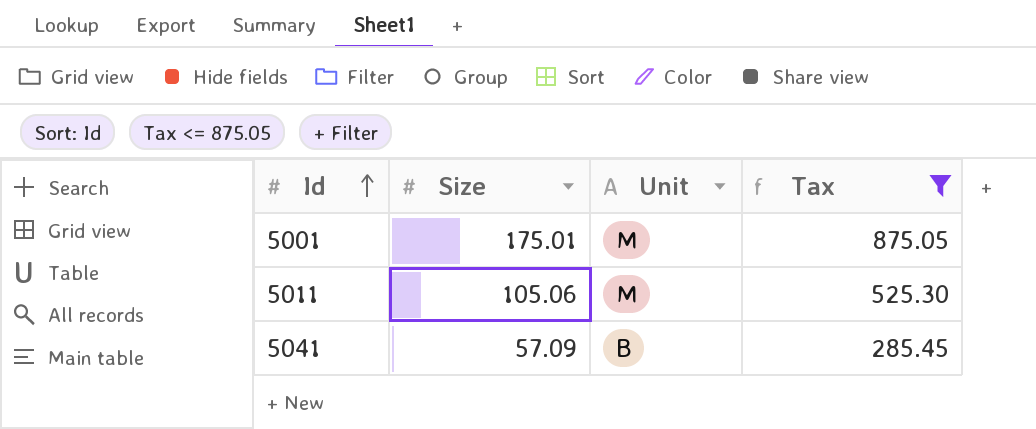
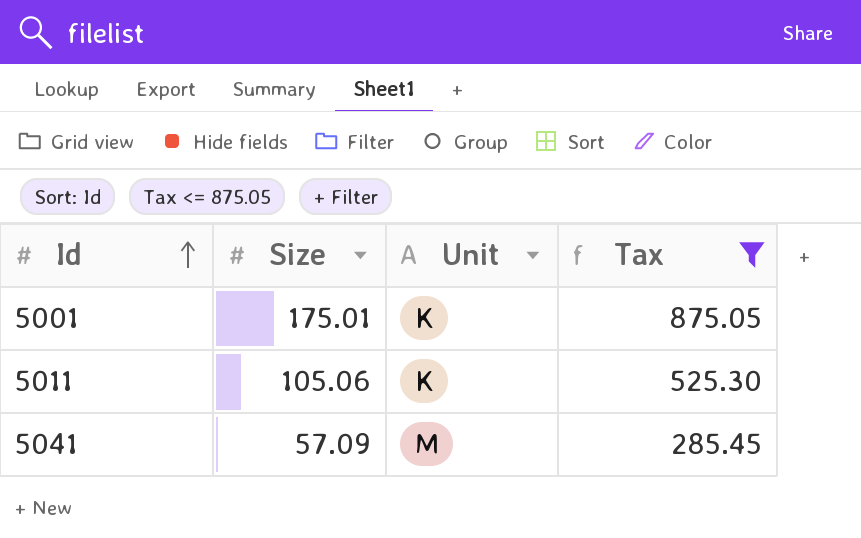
5001 | Unit: M -> K
5011 | Unit: M -> K
5041 | Unit: B -> M

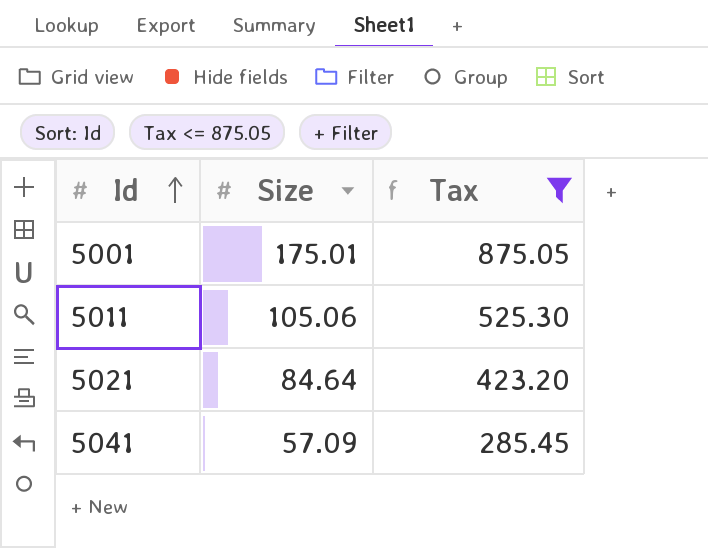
column Unit | position: 3 -> none
row 5021: none -> 84.64 | 423.20

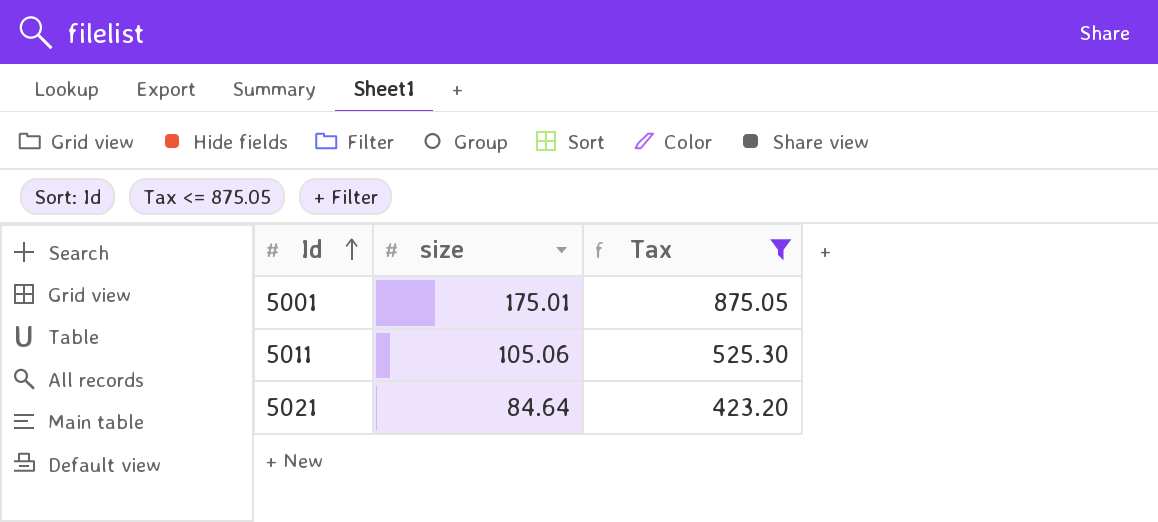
column name: Size -> size
row 5041: 57.09 | 285.45 -> none

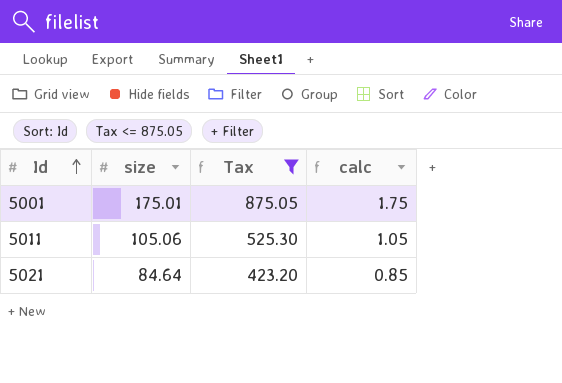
column calc | formula: none -> [size] * 0.01

